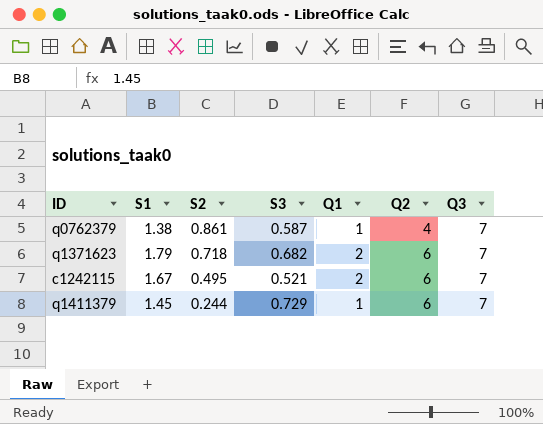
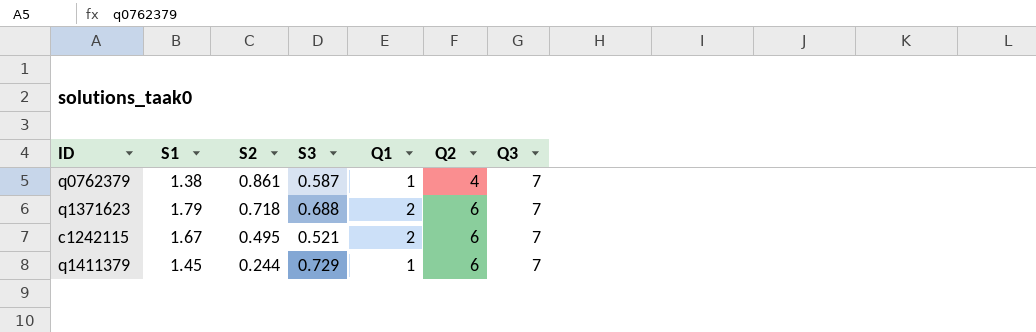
q1371623 | S3: 0.682 -> 0.688

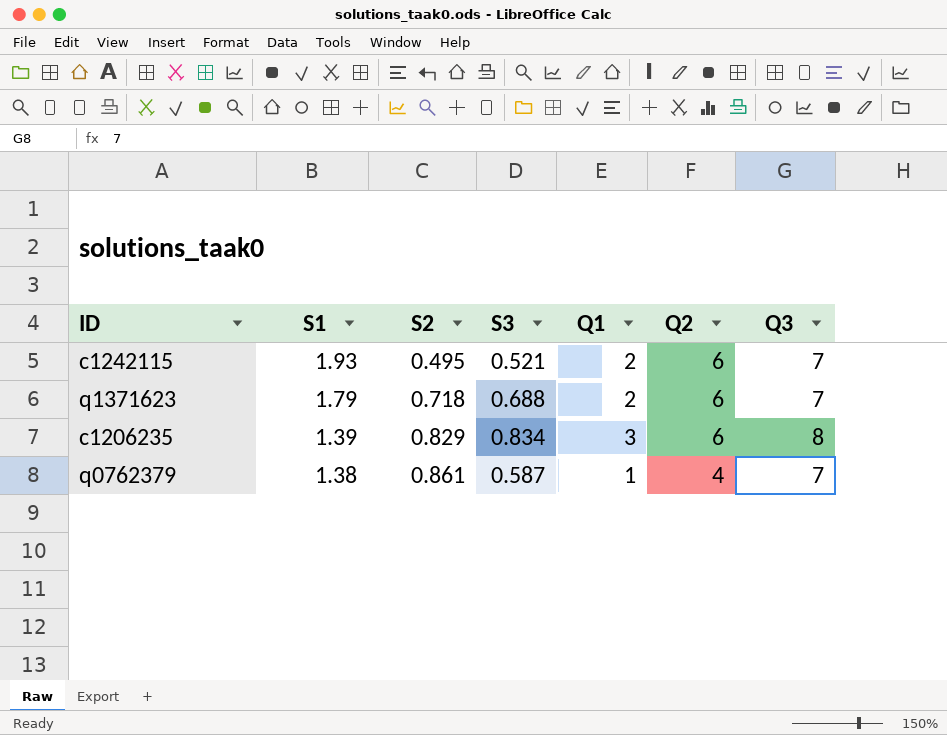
row order: S2 descending -> S1 descending
row q1411379: 1.45 | 0.244 | 0.729 | 1 | 6 | 7 -> none
c1242115 | S1: 1.67 -> 1.93
row c1206235: none -> 1.39 | 0.829 | 0.834 | 3 | 6 | 8

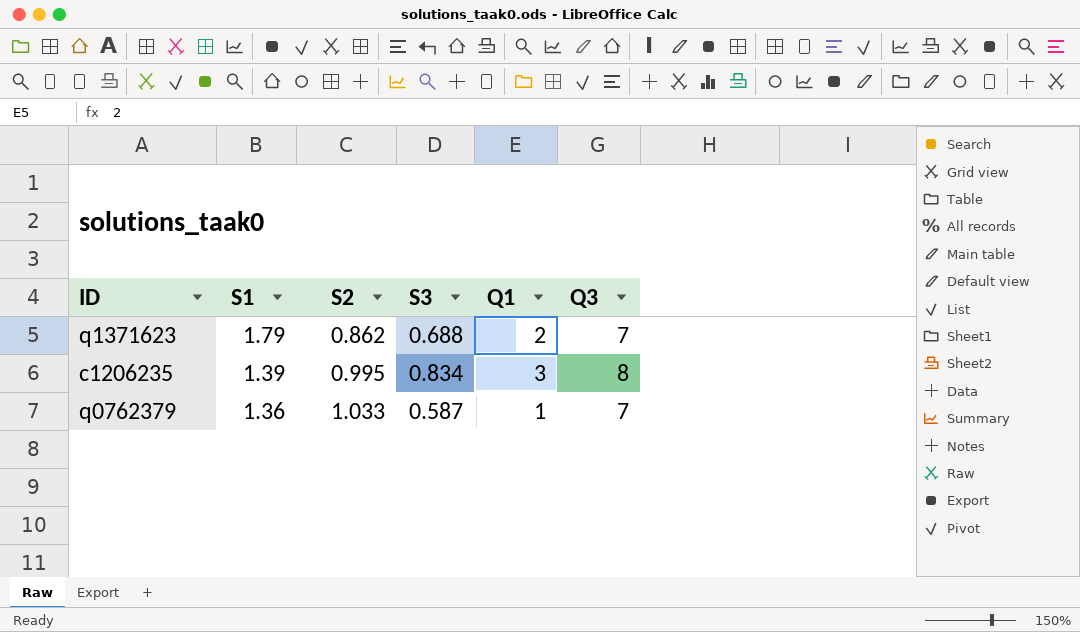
column Q2 | position: 6 -> none
row c1242115: 1.93 | 0.495 | 0.521 | 2 | 6 | 7 -> none
q1371623 | S2: 0.718 -> 0.862
c1206235 | S2: 0.829 -> 0.995
q0762379 | S1: 1.38 -> 1.36
q0762379 | S2: 0.861 -> 1.033

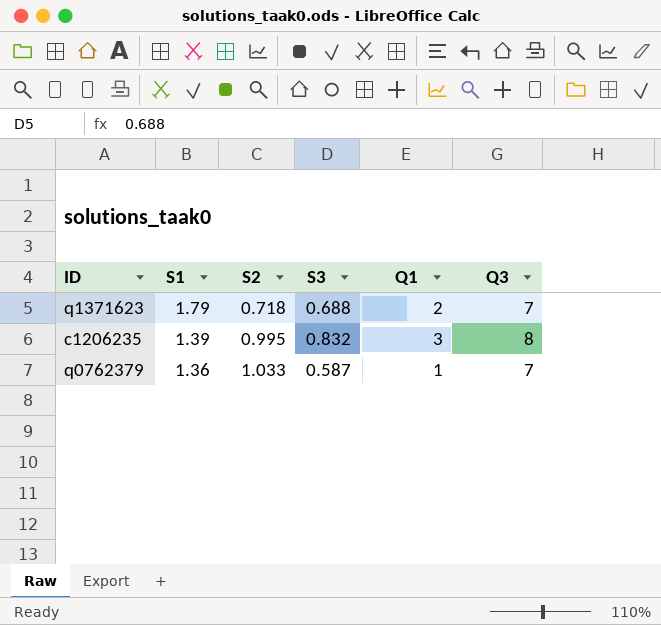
q1371623 | S2: 0.862 -> 0.718
c1206235 | S3: 0.834 -> 0.832

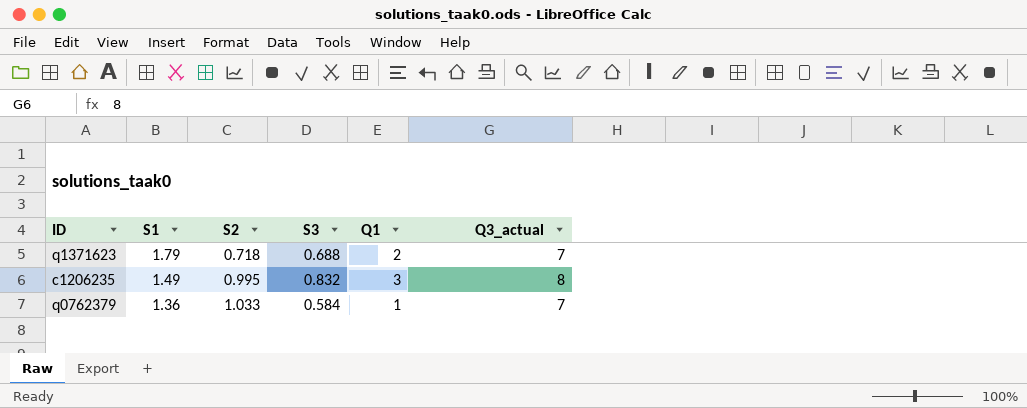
column name: Q3 -> Q3_actual
c1206235 | S1: 1.39 -> 1.49
q0762379 | S3: 0.587 -> 0.584

